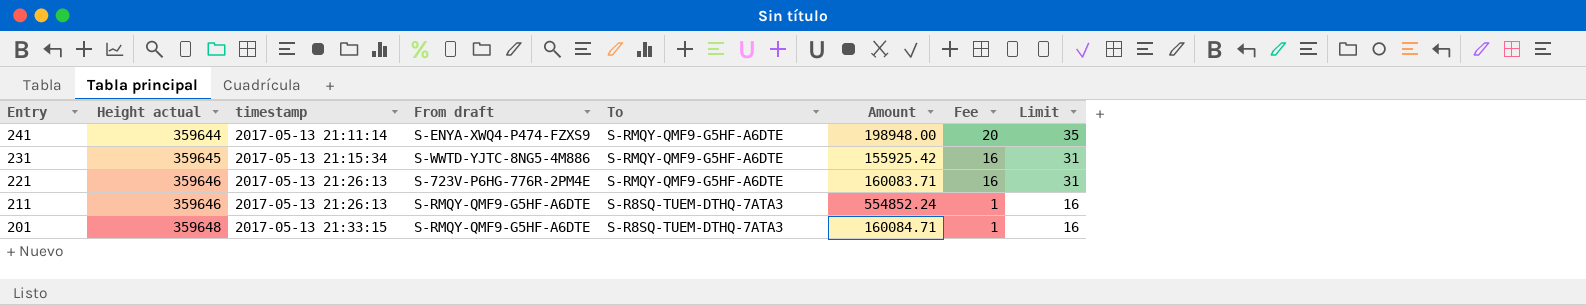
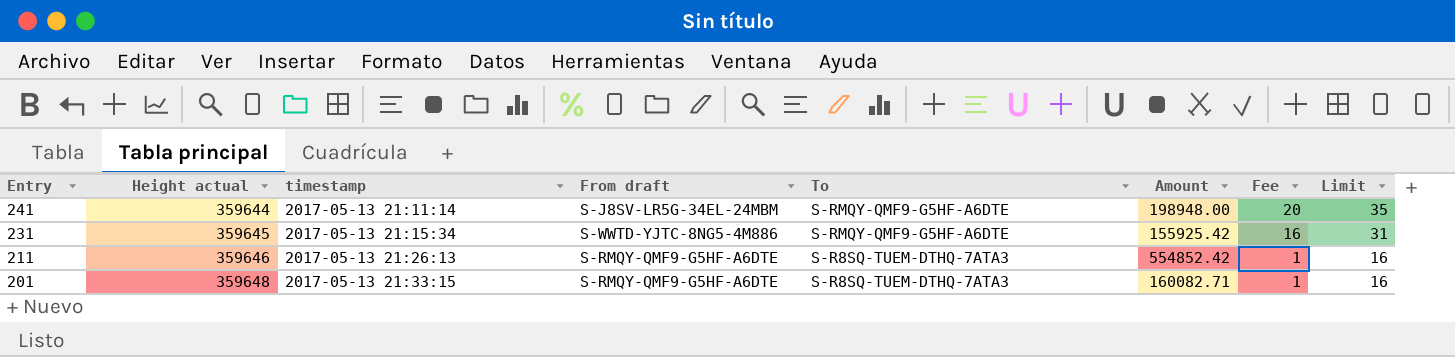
row 221: 359646 | 2017-05-13 21:26:13 | S-723V-P6HG-776R-2PM4E | S-RMQY-QMF9-G5HF-A6DTE | 160083.71 | 16 | 31 -> none
241 | From draft: S-ENYA-XWQ4-P474-FZXS9 -> S-J8SV-LR5G-34EL-24MBM
211 | Amount: 554852.24 -> 554852.42
201 | Amount: 160084.71 -> 160082.71

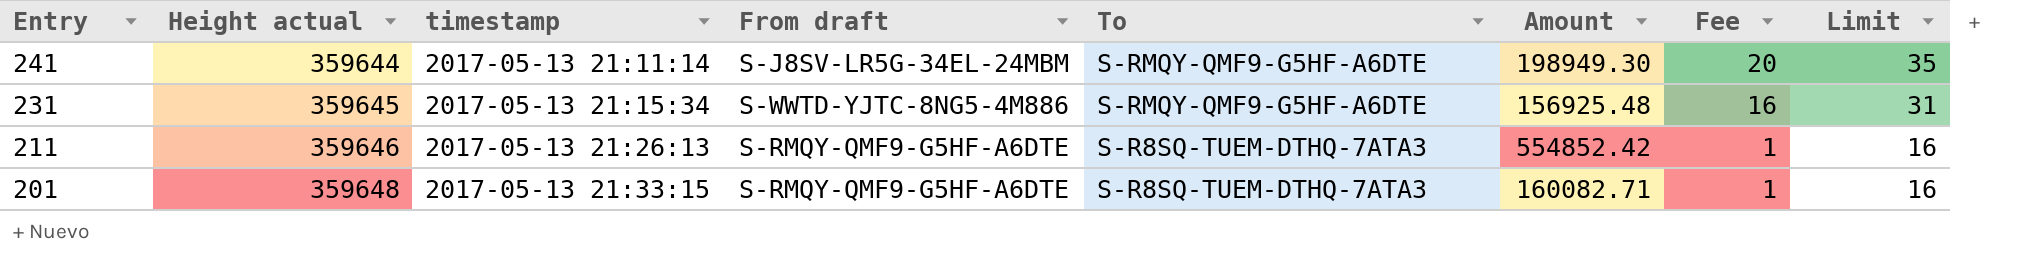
241 | Amount: 198948.00 -> 198949.30
231 | Amount: 155925.42 -> 156925.48

